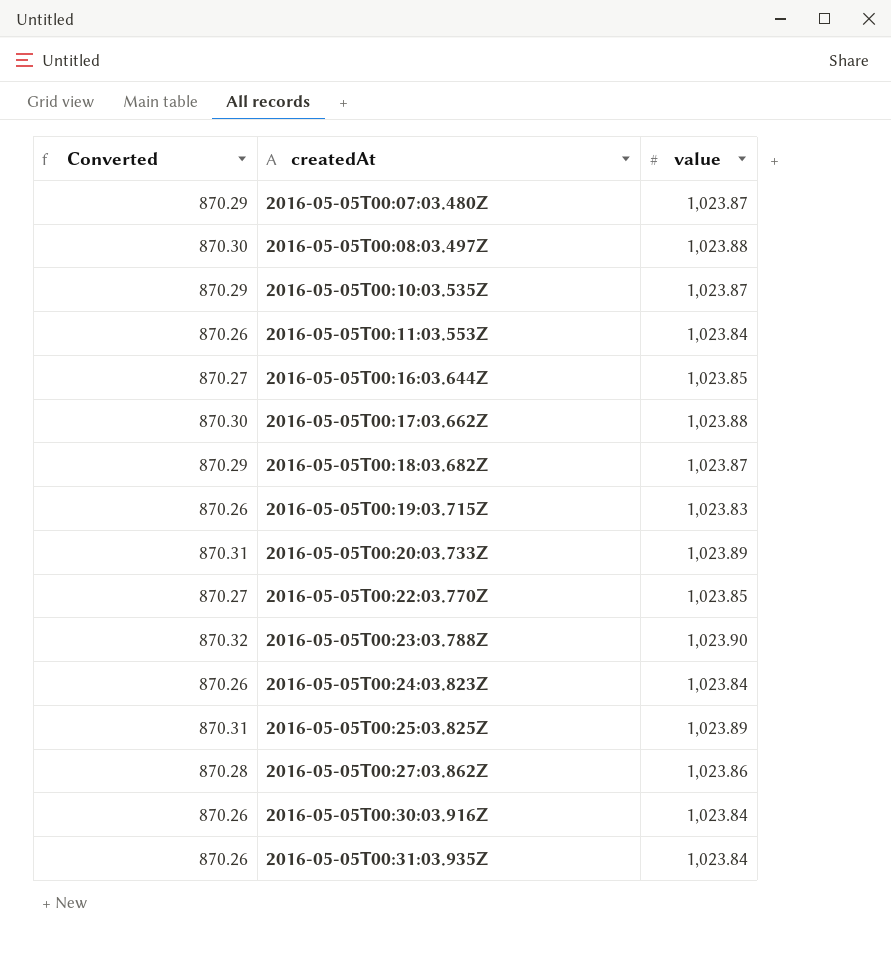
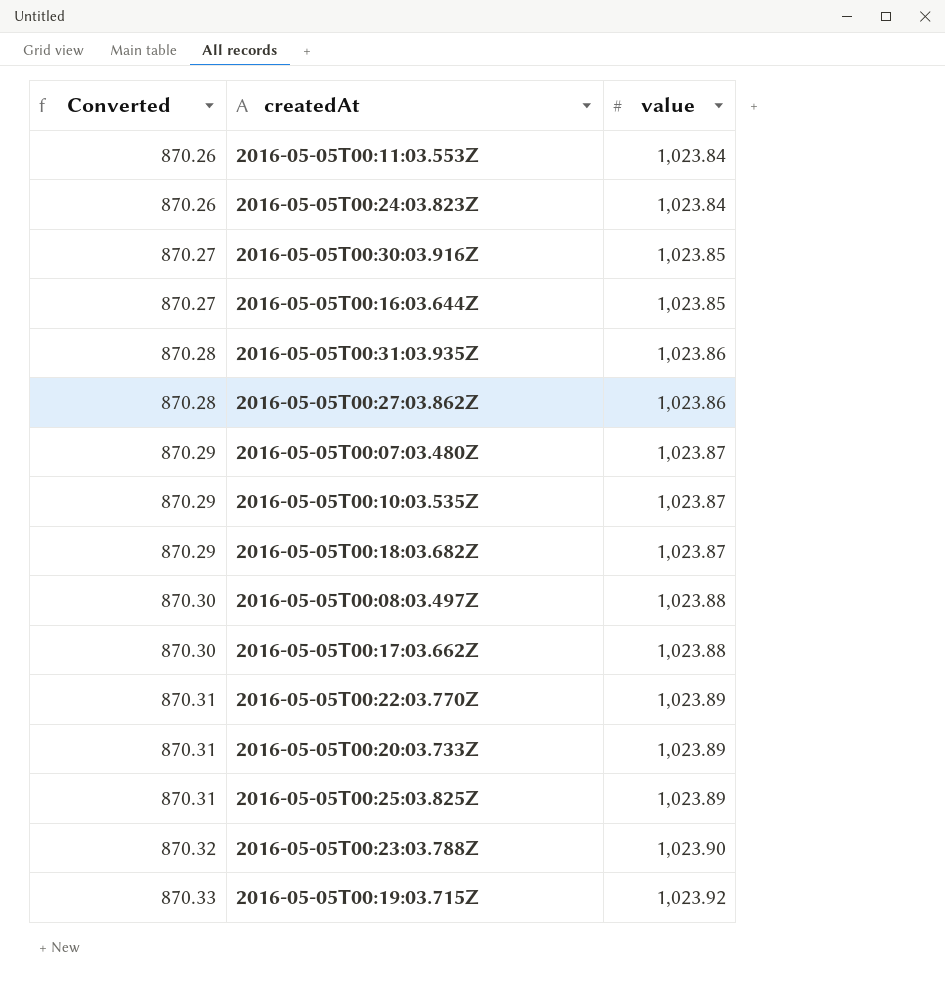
row order: createdAt ascending -> Converted ascending
2016-05-05T00:30:03.916Z | Converted: 870.26 -> 870.27
2016-05-05T00:30:03.916Z | value: 1,023.84 -> 1,023.85
2016-05-05T00:31:03.935Z | Converted: 870.26 -> 870.28
2016-05-05T00:31:03.935Z | value: 1,023.84 -> 1,023.86
2016-05-05T00:22:03.770Z | Converted: 870.27 -> 870.31
2016-05-05T00:22:03.770Z | value: 1,023.85 -> 1,023.89
2016-05-05T00:19:03.715Z | Converted: 870.26 -> 870.33
2016-05-05T00:19:03.715Z | value: 1,023.83 -> 1,023.92

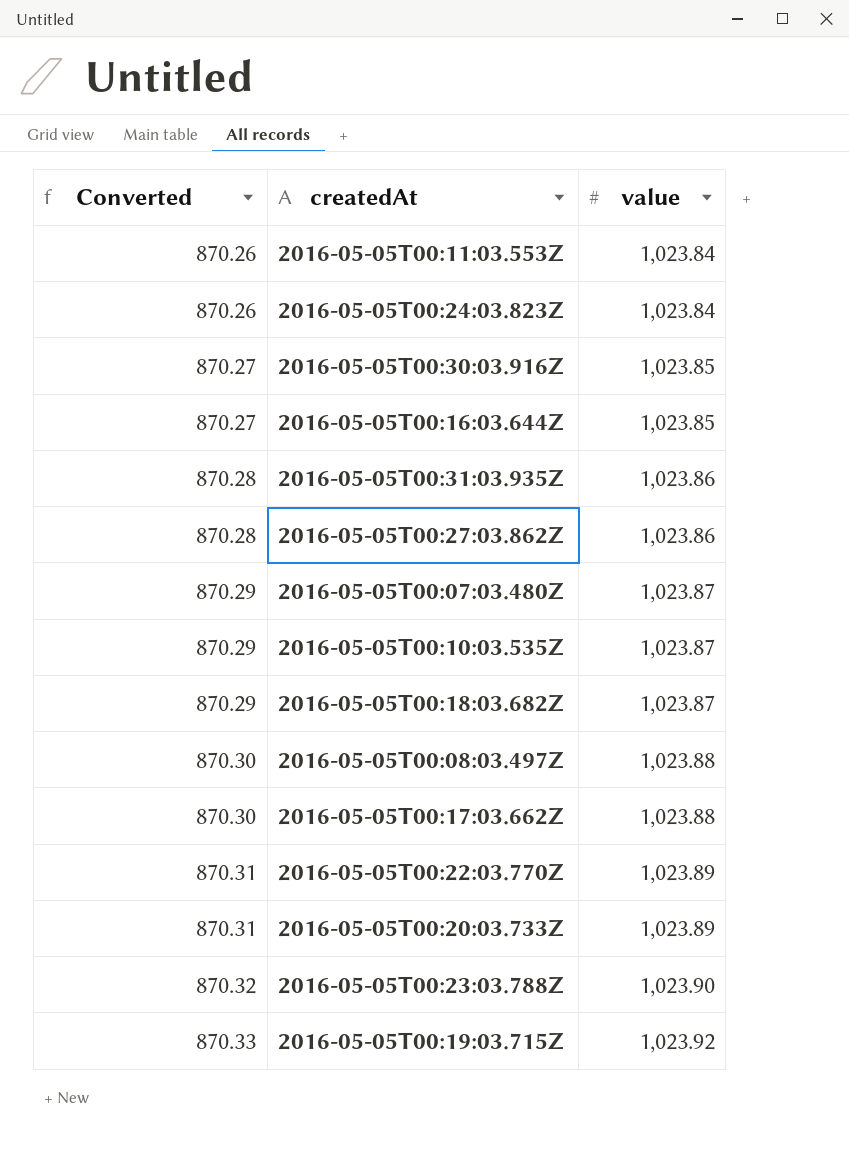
row 2016-05-05T00:25:03.825Z: 870.31 | 1,023.89 -> none

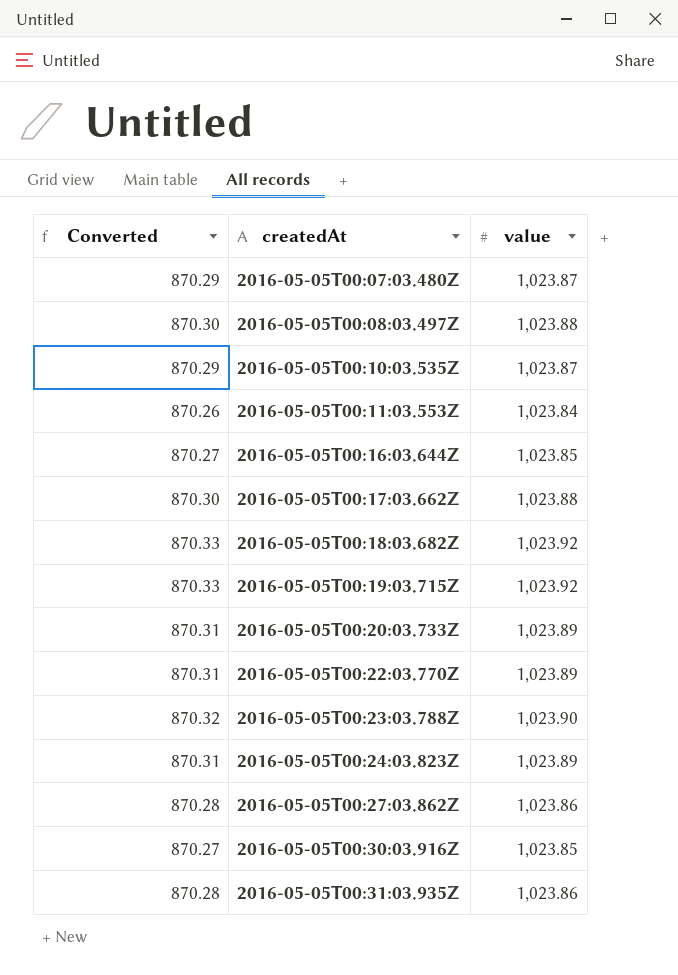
row order: Converted ascending -> createdAt ascending
2016-05-05T00:18:03.682Z | Converted: 870.29 -> 870.33
2016-05-05T00:18:03.682Z | value: 1,023.87 -> 1,023.92
2016-05-05T00:24:03.823Z | Converted: 870.26 -> 870.31
2016-05-05T00:24:03.823Z | value: 1,023.84 -> 1,023.89

